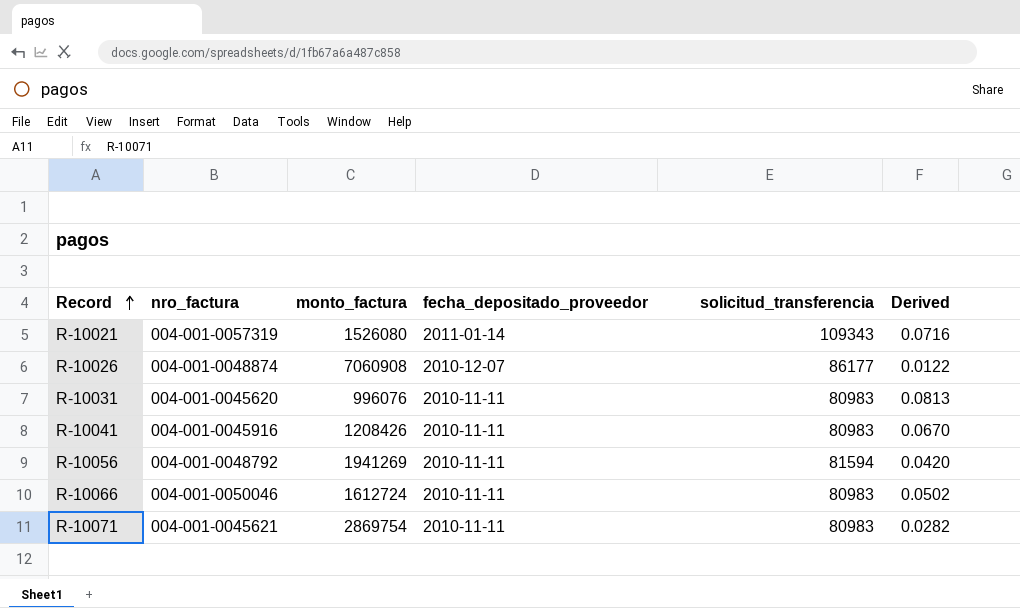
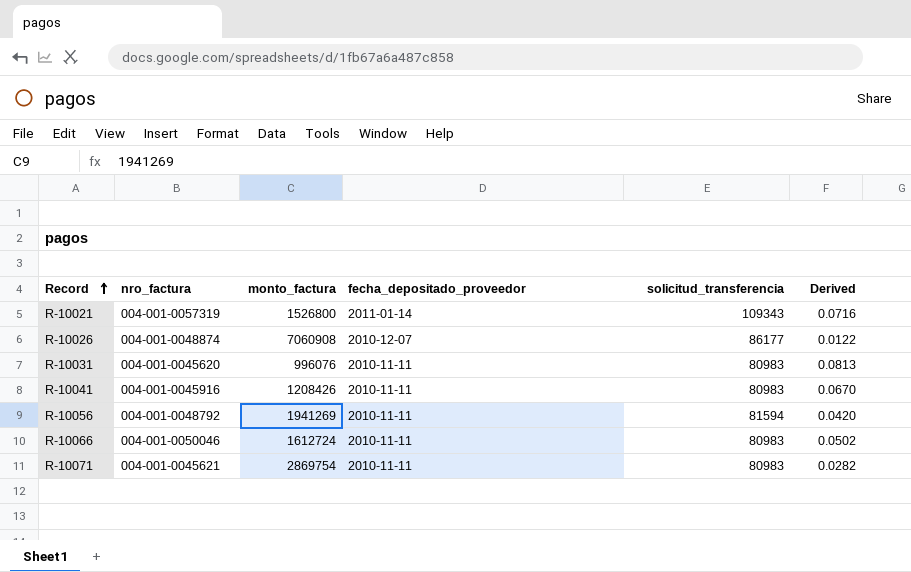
R-10021 | monto_factura: 1526080 -> 1526800

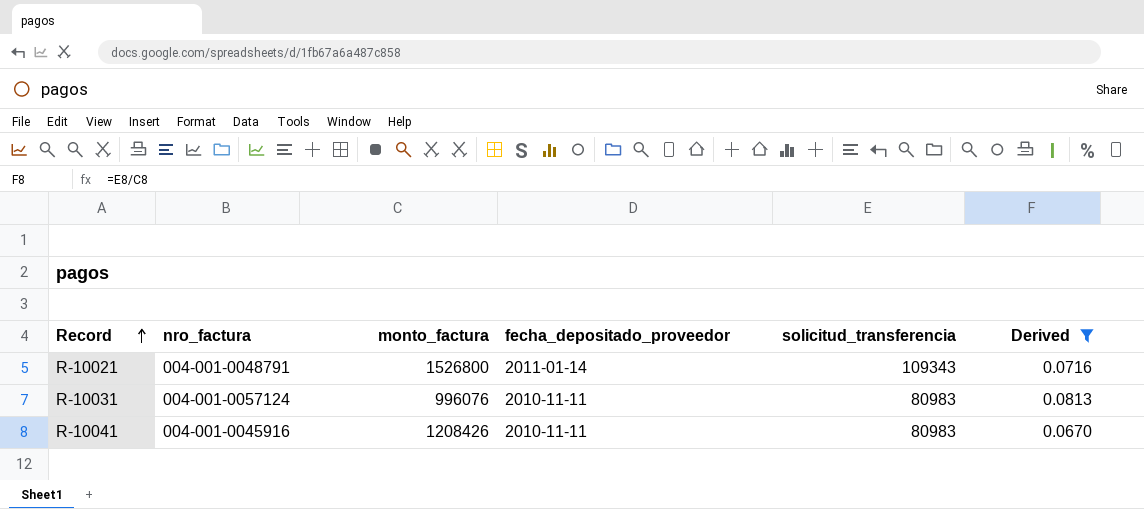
filter: none -> Derived >= 0.0670
R-10021 | nro_factura: 004-001-0057319 -> 004-001-0048791
R-10031 | nro_factura: 004-001-0045620 -> 004-001-0057124

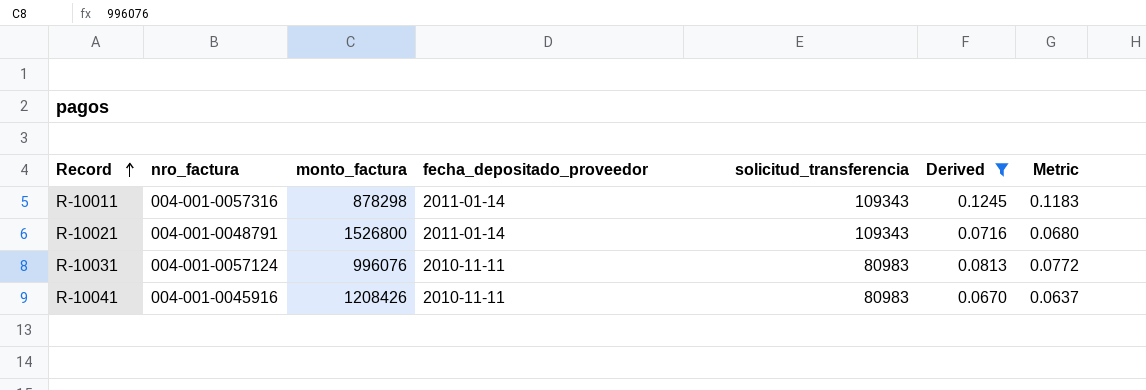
column Metric | formula: none -> [Derived] * 0.95
row R-10011: none -> 004-001-0057316 | 878298 | 2011-01-14 | 109343 | 0.1245 | 0.1183

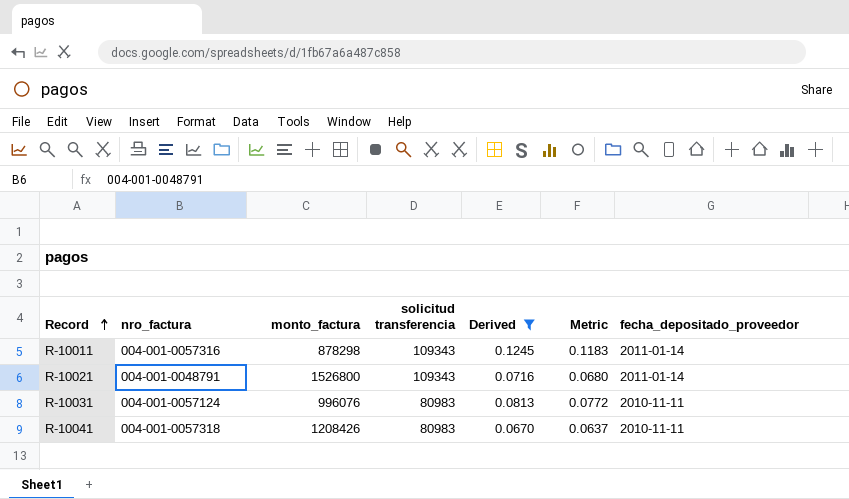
column name: solicitud_transferencia -> solicitud transferencia
column fecha_depositado_proveedor | position: 4 -> 7
R-10041 | nro_factura: 004-001-0045916 -> 004-001-0057318

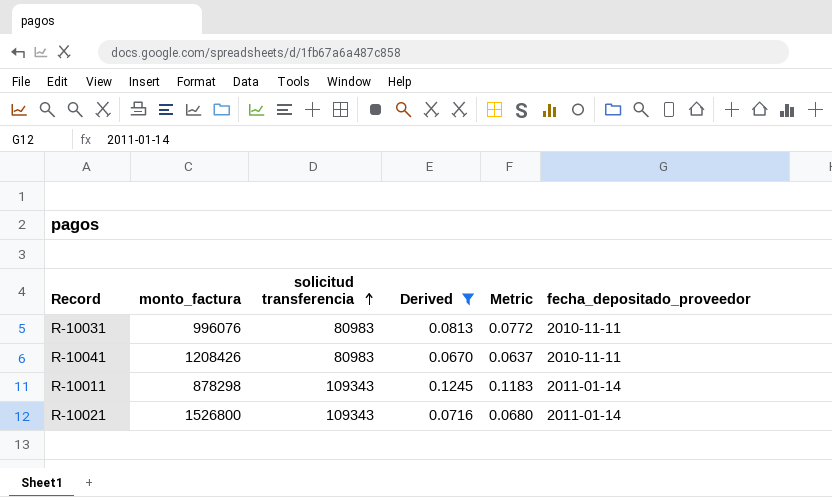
row order: Record ascending -> solicitud transferencia ascending
column nro_factura | position: 2 -> none

